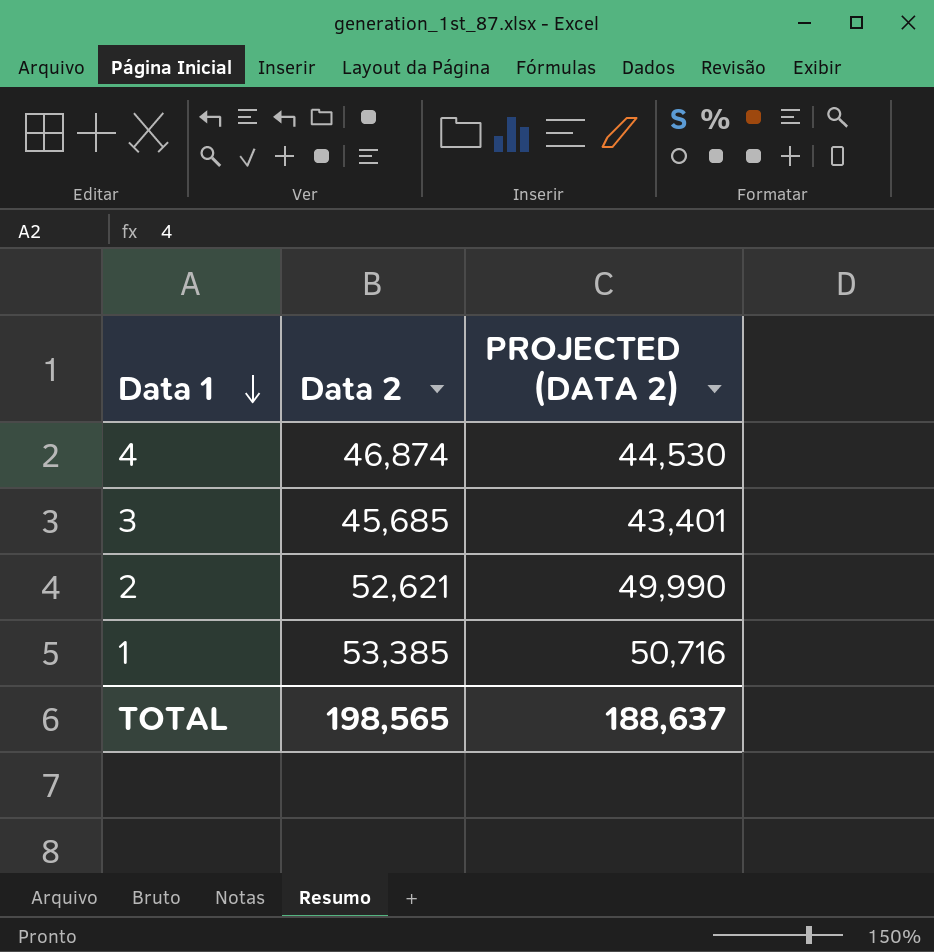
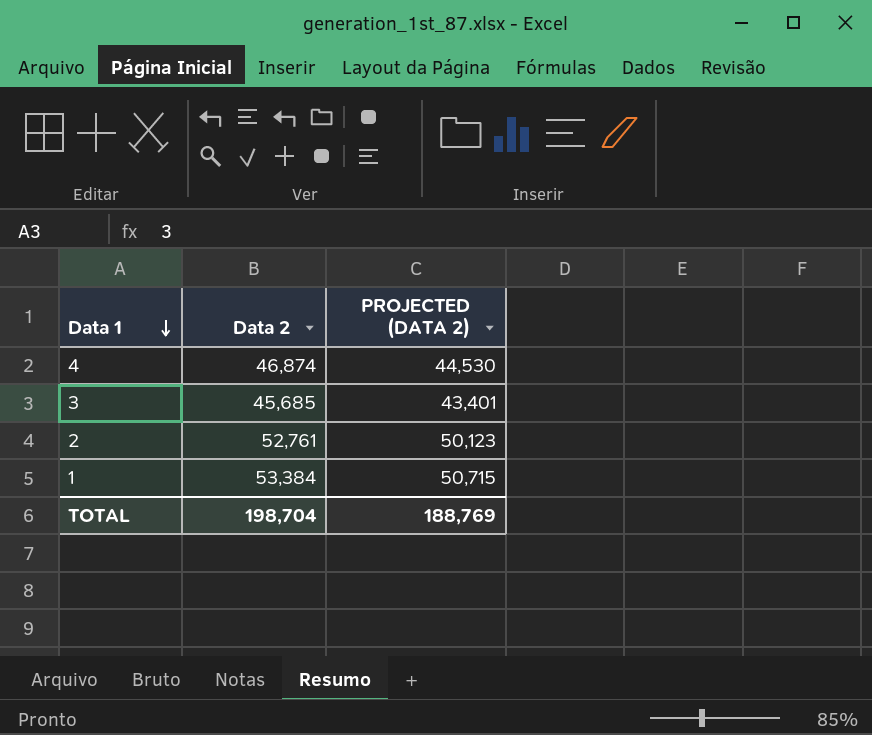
2 | Data 2: 52,621 -> 52,761
2 | PROJECTED (DATA 2): 49,990 -> 50,123
1 | Data 2: 53,385 -> 53,384
1 | PROJECTED (DATA 2): 50,716 -> 50,715
TOTAL | Data 2: 198,565 -> 198,704
TOTAL | PROJECTED (DATA 2): 188,637 -> 188,769

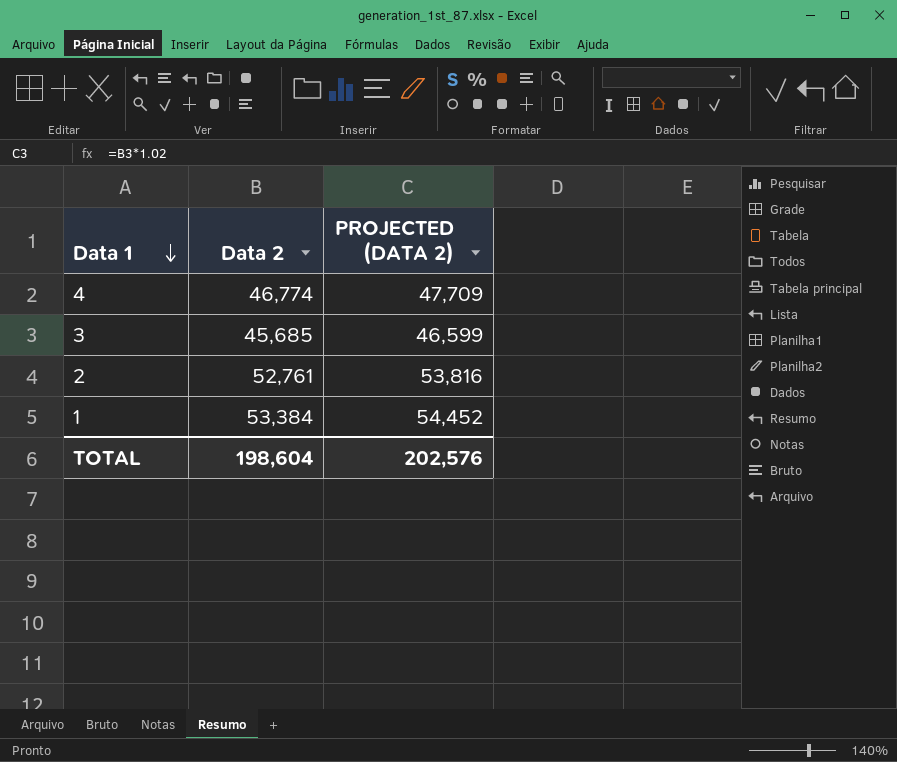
column PROJECTED (DATA 2) | formula: [Data 2] * 0.95 -> [Data 2] * 1.02
4 | Data 2: 46,874 -> 46,774
TOTAL | Data 2: 198,704 -> 198,604
TOTAL | PROJECTED (DATA 2): 188,769 -> 202,576

